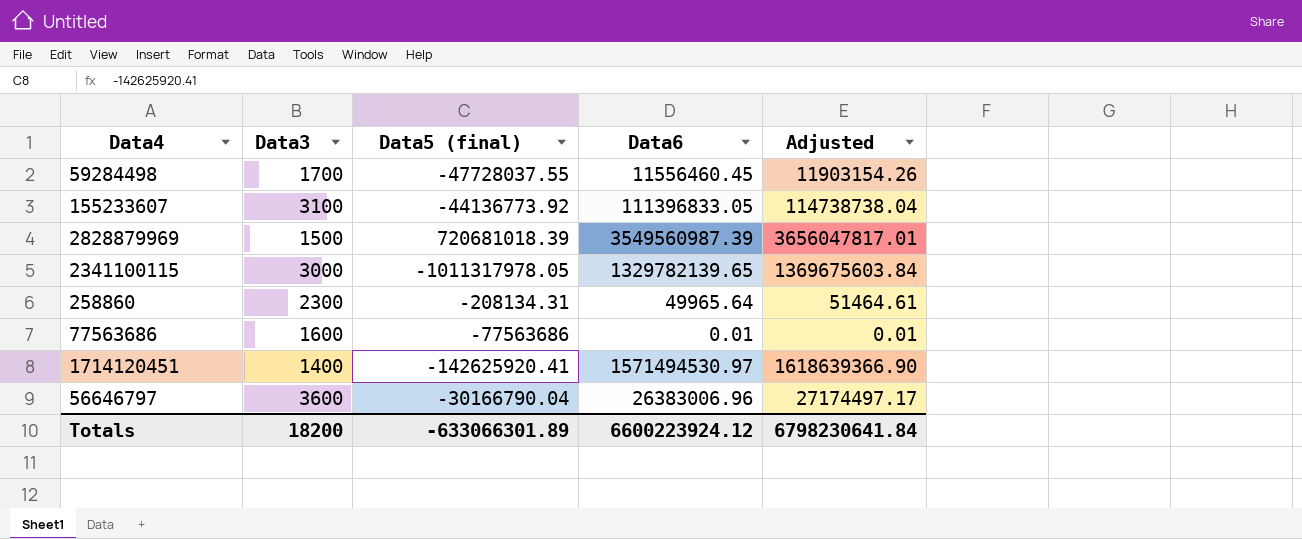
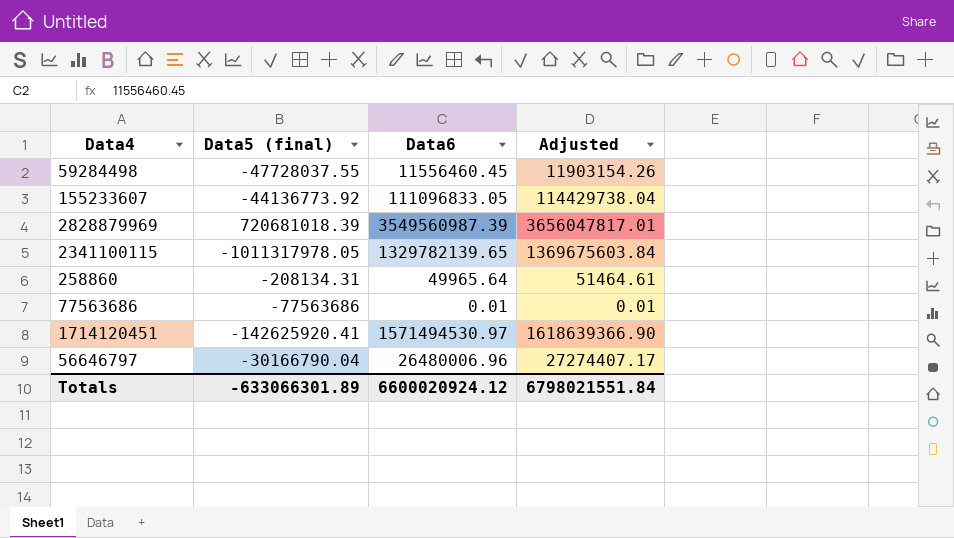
column Data3 | position: 2 -> none
155233607 | Data6: 111396833.05 -> 111096833.05
155233607 | Adjusted: 114738738.04 -> 114429738.04
56646797 | Data6: 26383006.96 -> 26480006.96
56646797 | Adjusted: 27174497.17 -> 27274407.17
Totals | Data6: 6600223924.12 -> 6600020924.12
Totals | Adjusted: 6798230641.84 -> 6798021551.84

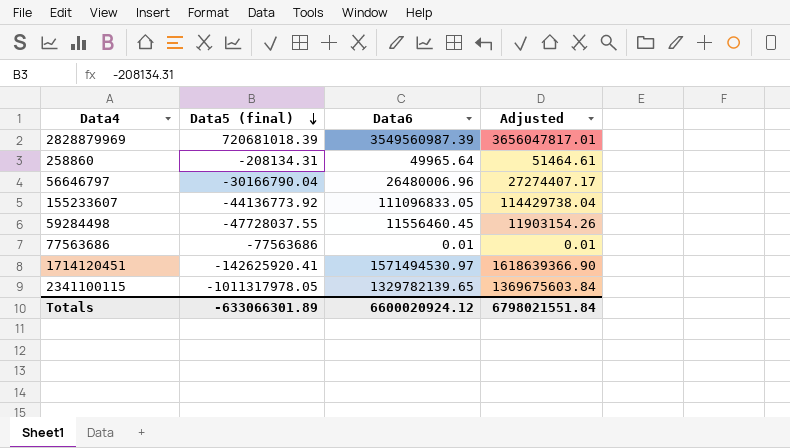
row order: none -> Data5 (final) descending

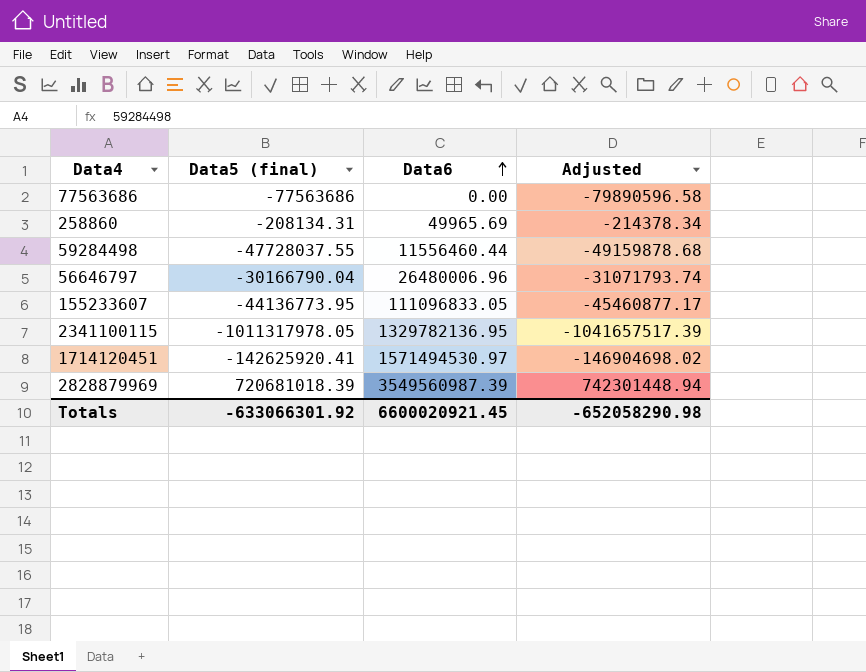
row order: Data5 (final) descending -> Data6 ascending
column Adjusted | formula: [Data6] * 1.03 -> [Data5 (final)] * 1.03
77563686 | Data6: 0.01 -> 0.00
258860 | Data6: 49965.64 -> 49965.69
59284498 | Data6: 11556460.45 -> 11556460.44
155233607 | Data5 (final): -44136773.92 -> -44136773.95
2341100115 | Data6: 1329782139.65 -> 1329782136.95
Totals | Data5 (final): -633066301.89 -> -633066301.92
Totals | Data6: 6600020924.12 -> 6600020921.45
Totals | Adjusted: 6798021551.84 -> -652058290.98

